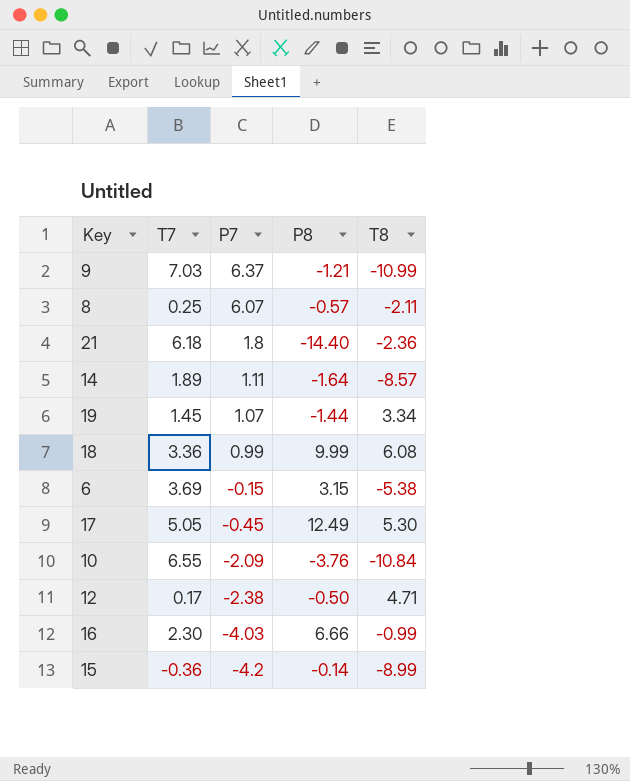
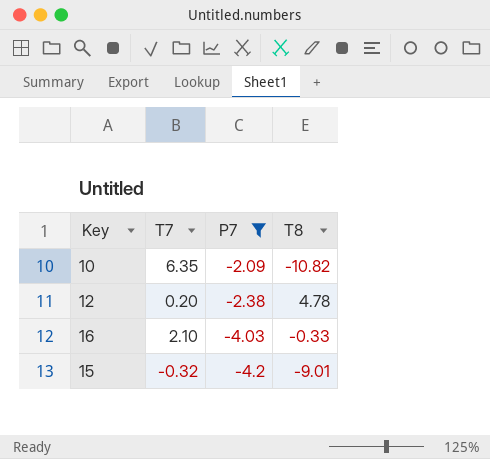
filter: none -> P7 <= -2.09
column P8 | position: 4 -> none
10 | T7: 6.55 -> 6.35
10 | T8: -10.84 -> -10.82
12 | T7: 0.17 -> 0.20
12 | T8: 4.71 -> 4.78
16 | T7: 2.30 -> 2.10
16 | T8: -0.99 -> -0.33
15 | T7: -0.36 -> -0.32
15 | T8: -8.99 -> -9.01

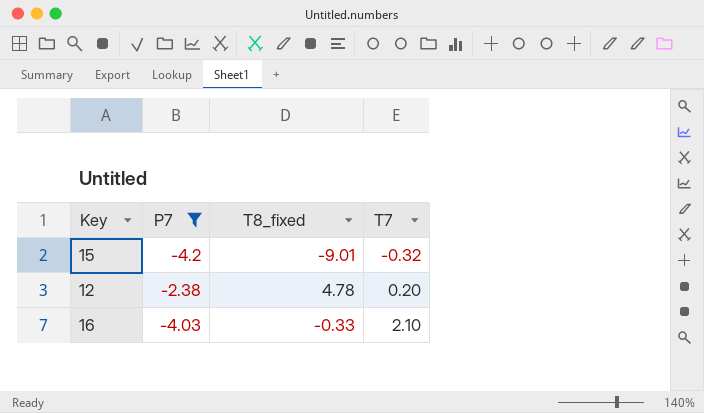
row order: P7 descending -> T7 ascending
column name: T8 -> T8_fixed
column T7 | position: 2 -> 4
row 10: 6.35 | -2.09 | -10.82 -> none

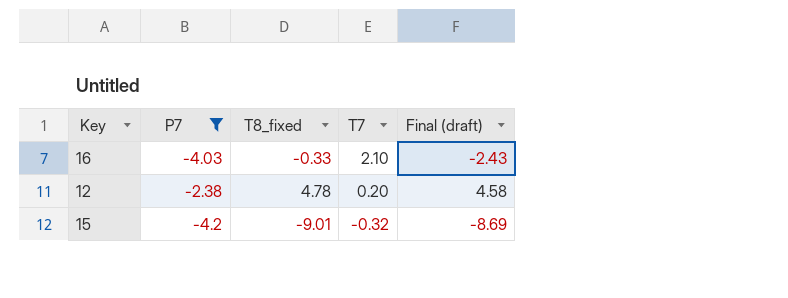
row order: T7 ascending -> T7 descending
column Final (draft) | formula: none -> [T8_fixed] - [T7]

